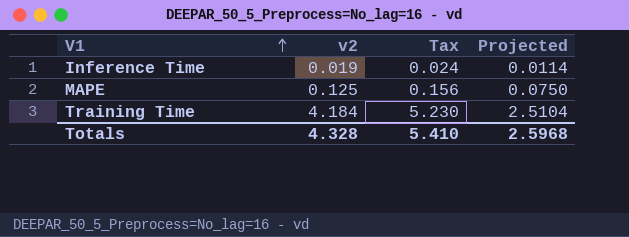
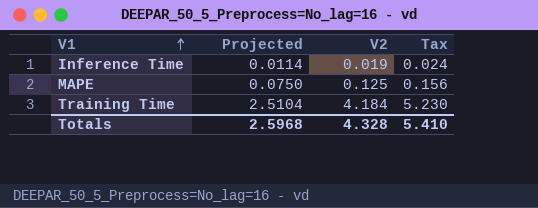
column Projected | position: 4 -> 2
column name: v2 -> V2

